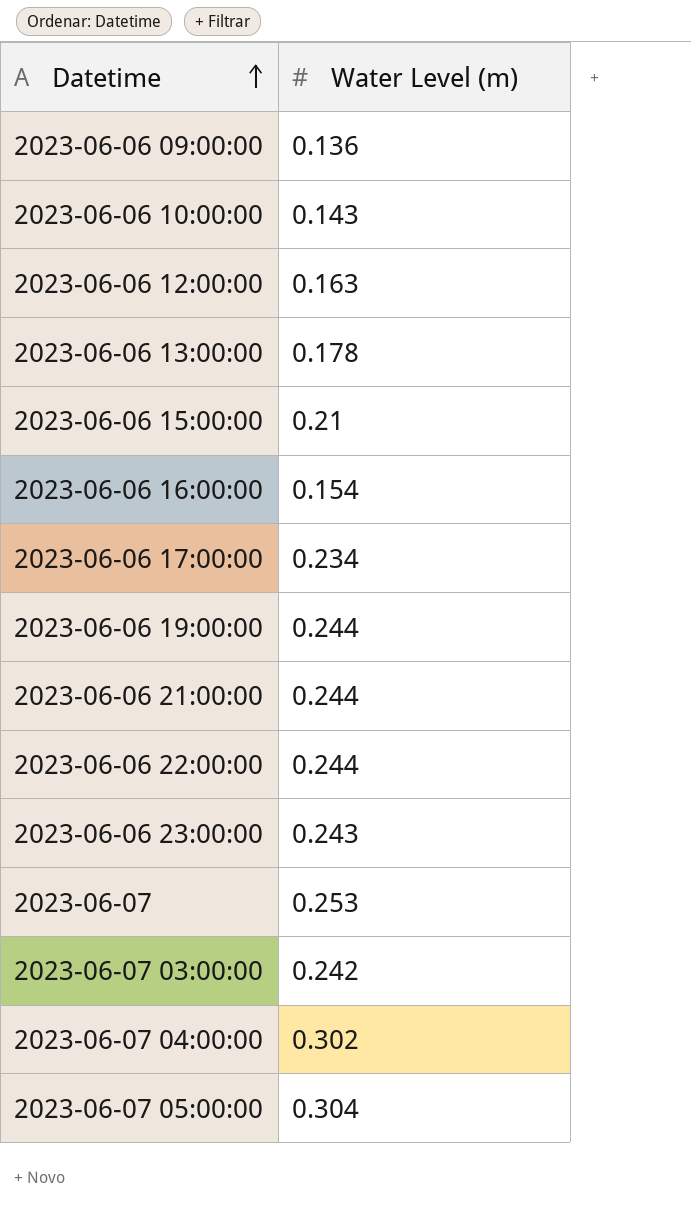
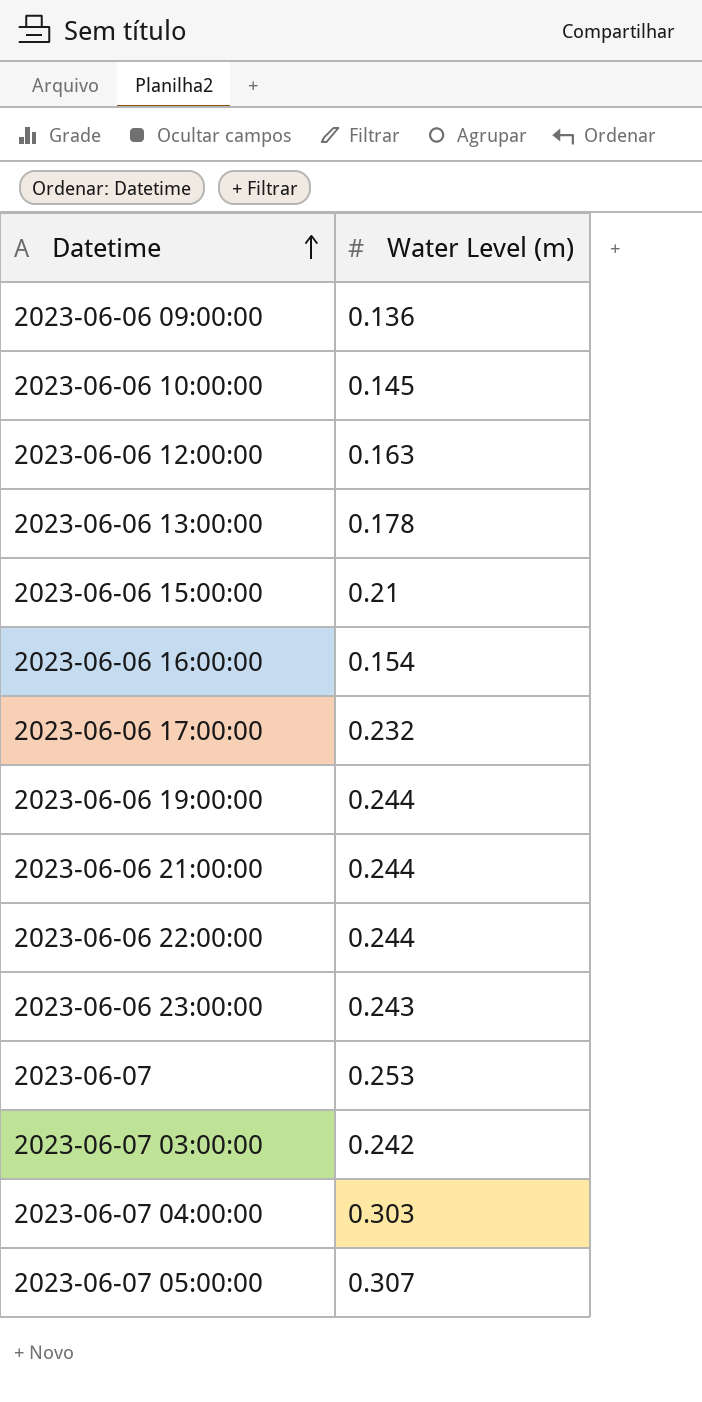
2023-06-06 10:00:00 | Water Level (m): 0.143 -> 0.145
2023-06-06 17:00:00 | Water Level (m): 0.234 -> 0.232
2023-06-07 04:00:00 | Water Level (m): 0.302 -> 0.303
2023-06-07 05:00:00 | Water Level (m): 0.304 -> 0.307

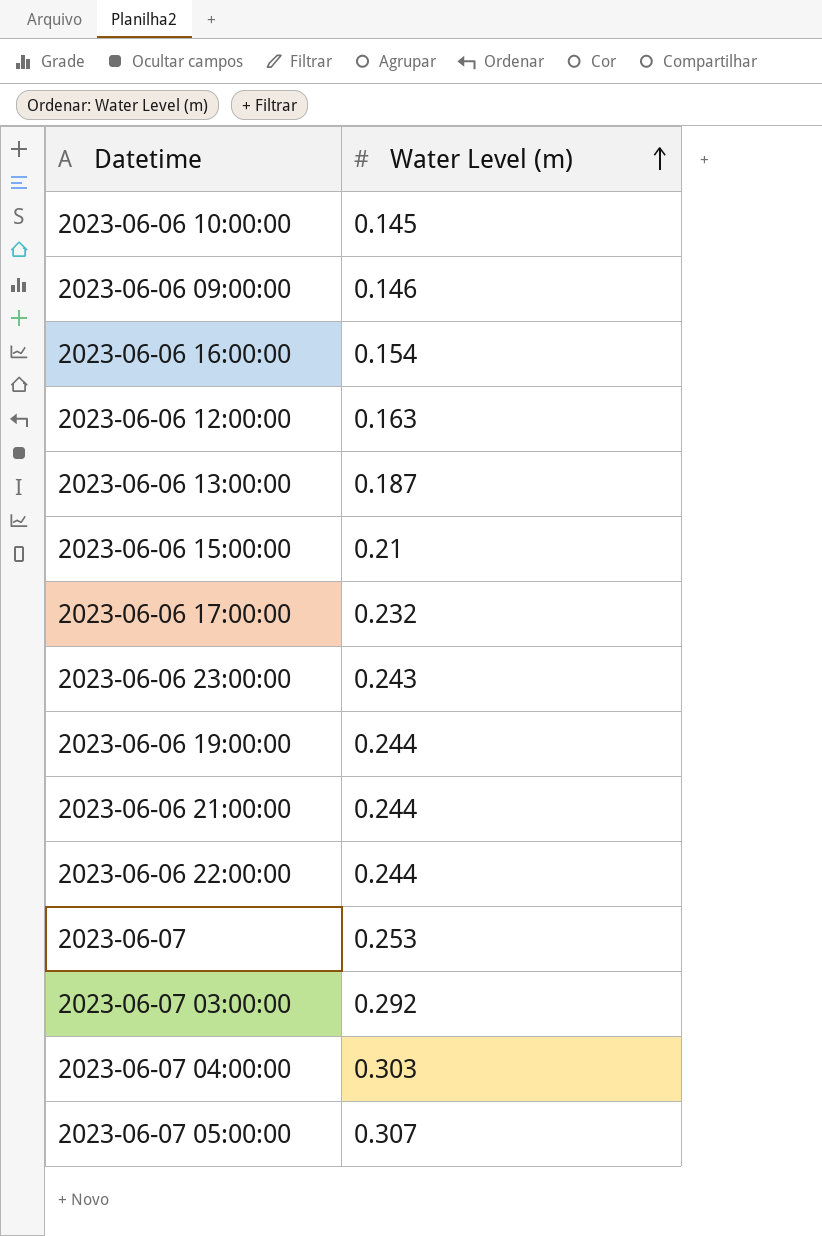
row order: Datetime ascending -> Water Level (m) ascending
2023-06-06 09:00:00 | Water Level (m): 0.136 -> 0.146
2023-06-06 13:00:00 | Water Level (m): 0.178 -> 0.187
2023-06-07 03:00:00 | Water Level (m): 0.242 -> 0.292

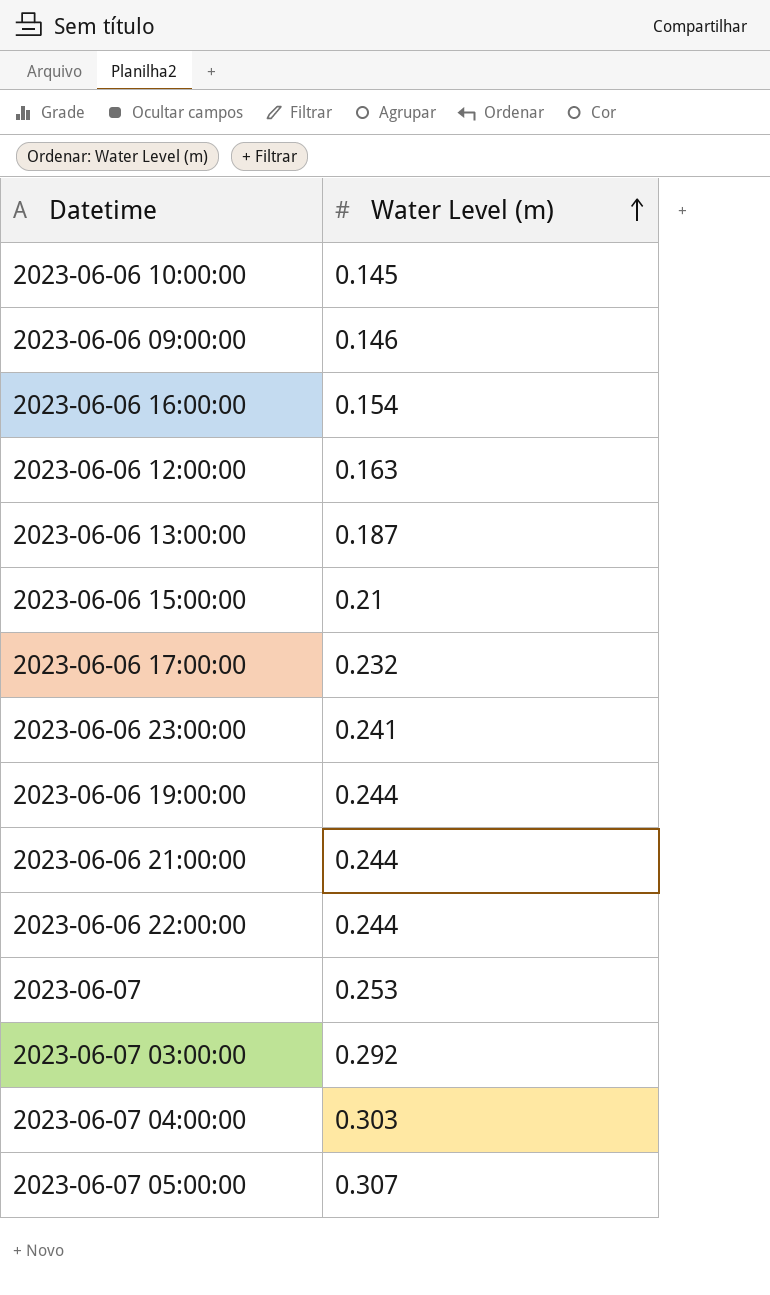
2023-06-06 23:00:00 | Water Level (m): 0.243 -> 0.241

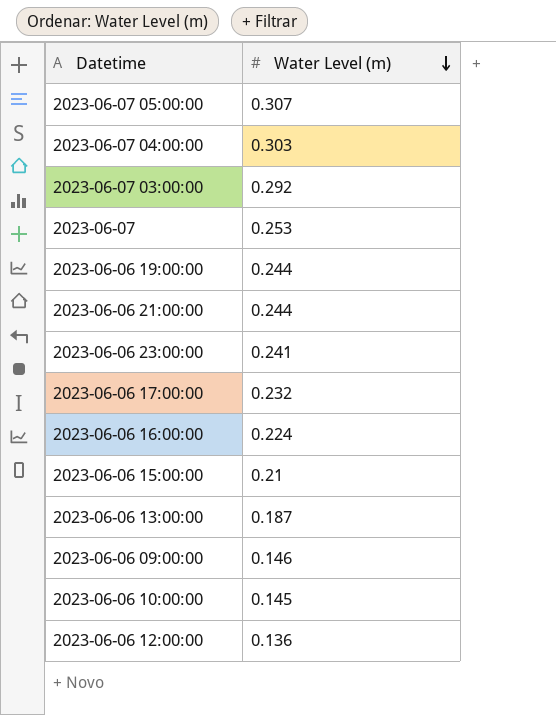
row order: Water Level (m) ascending -> Water Level (m) descending
row 2023-06-06 22:00:00: 0.244 -> none
2023-06-06 16:00:00 | Water Level (m): 0.154 -> 0.224
2023-06-06 12:00:00 | Water Level (m): 0.163 -> 0.136

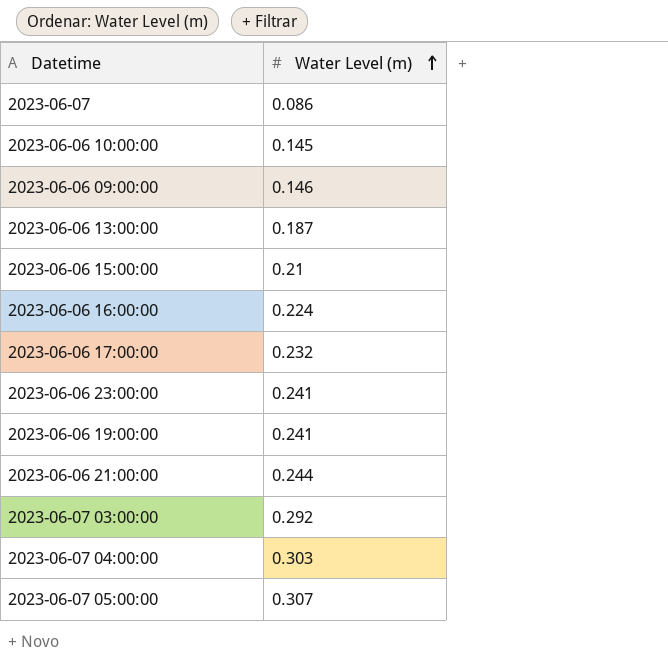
row order: Water Level (m) descending -> Water Level (m) ascending
row 2023-06-06 12:00:00: 0.136 -> none
2023-06-07 | Water Level (m): 0.253 -> 0.086
2023-06-06 19:00:00 | Water Level (m): 0.244 -> 0.241

